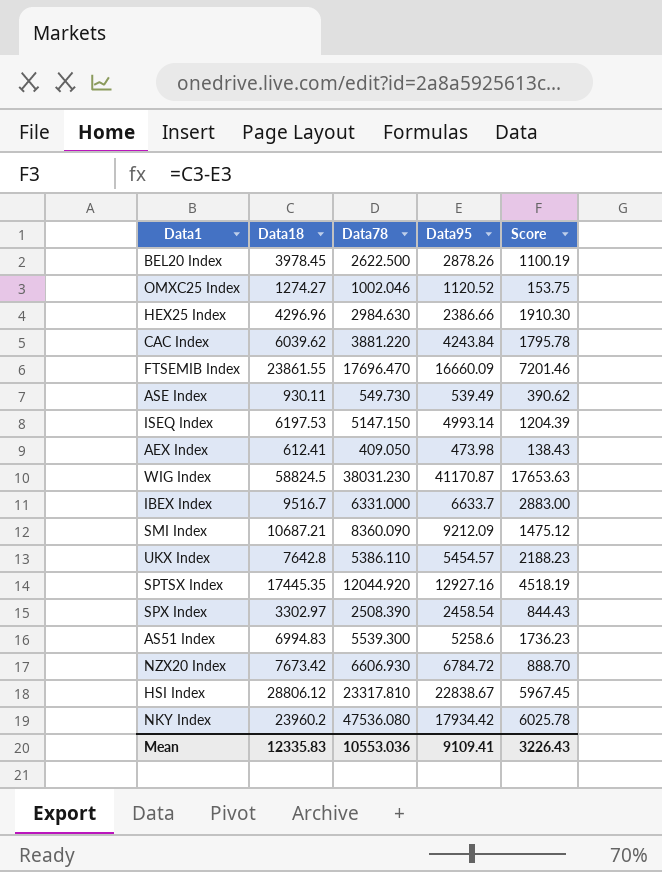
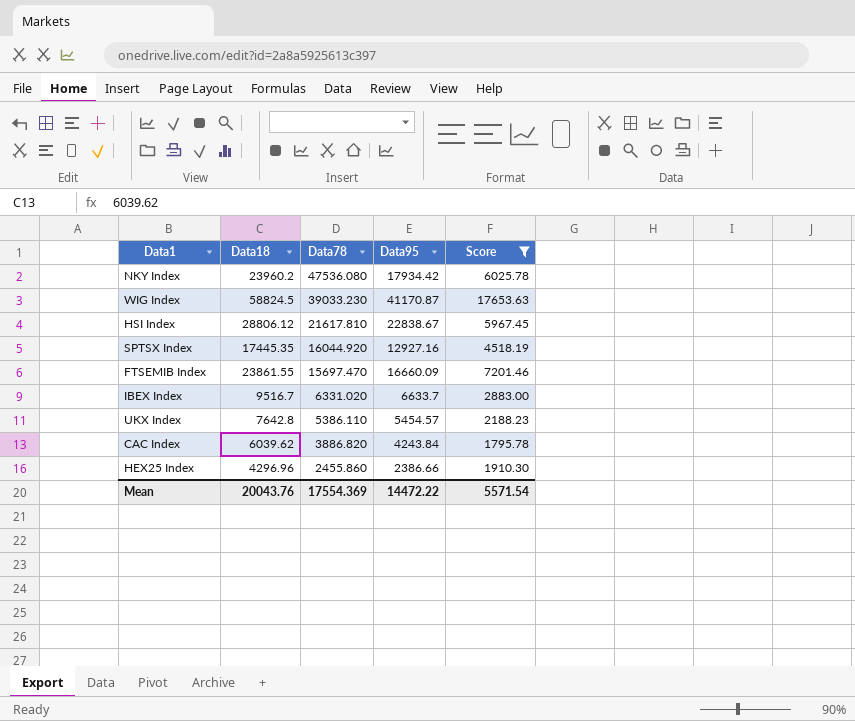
filter: none -> Score >= 1795.78
row order: none -> Data78 descending
WIG Index | Data78: 38031.230 -> 39033.230
HSI Index | Data78: 23317.810 -> 21617.810
SPTSX Index | Data78: 12044.920 -> 16044.920
FTSEMIB Index | Data78: 17696.470 -> 15697.470
IBEX Index | Data78: 6331.000 -> 6331.020
CAC Index | Data78: 3881.220 -> 3886.820
HEX25 Index | Data78: 2984.630 -> 2455.860
Mean | Data18: 12335.83 -> 20043.76
Mean | Data78: 10553.036 -> 17554.369
Mean | Data95: 9109.41 -> 14472.22
Mean | Score: 3226.43 -> 5571.54

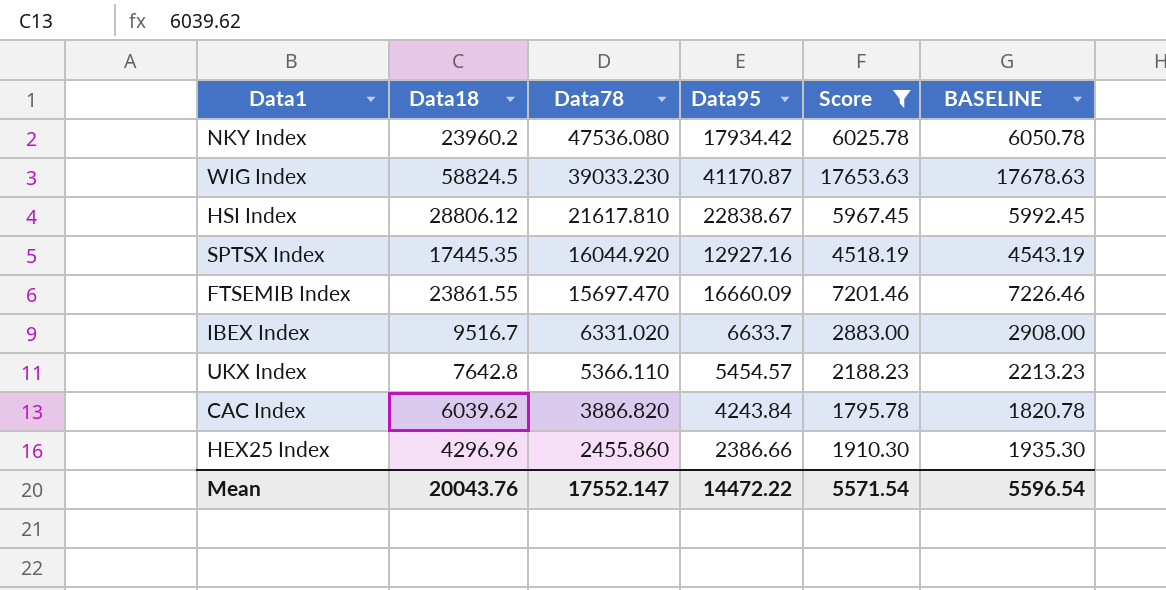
column BASELINE | formula: none -> [Score] + 25
UKX Index | Data78: 5386.110 -> 5366.110
Mean | Data78: 17554.369 -> 17552.147

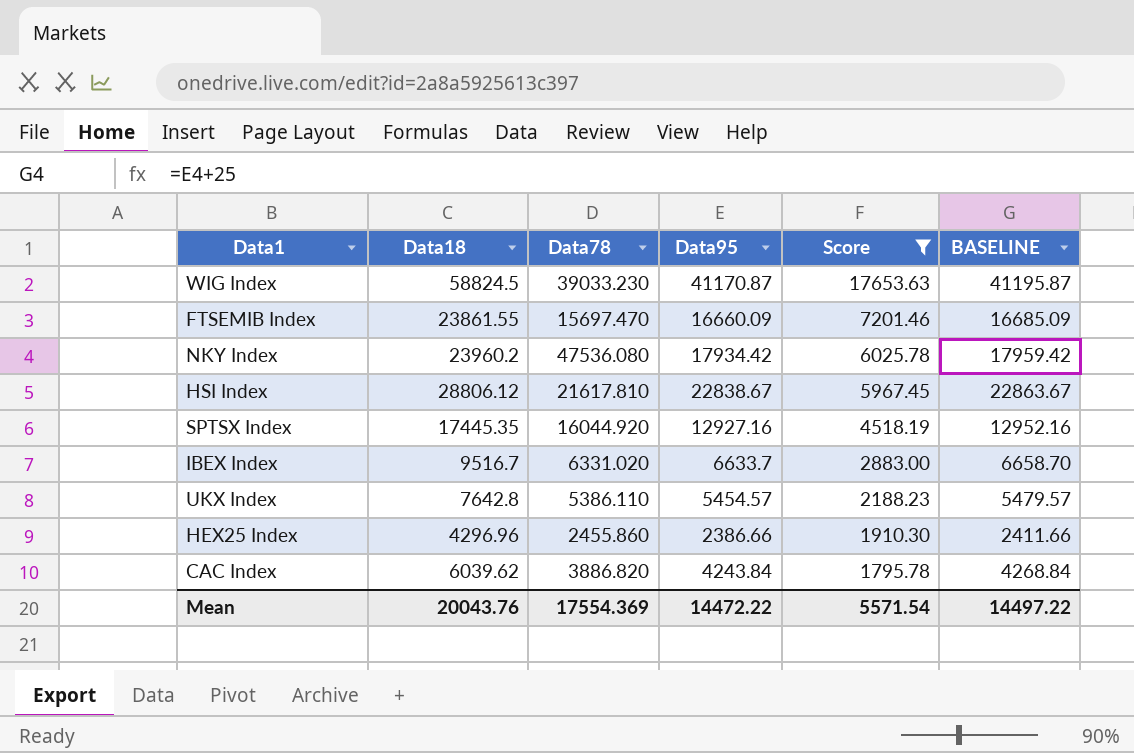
row order: Data78 descending -> Score descending
column BASELINE | formula: [Score] + 25 -> [Data95] + 25
UKX Index | Data78: 5366.110 -> 5386.110
Mean | Data78: 17552.147 -> 17554.369
Mean | BASELINE: 5596.54 -> 14497.22

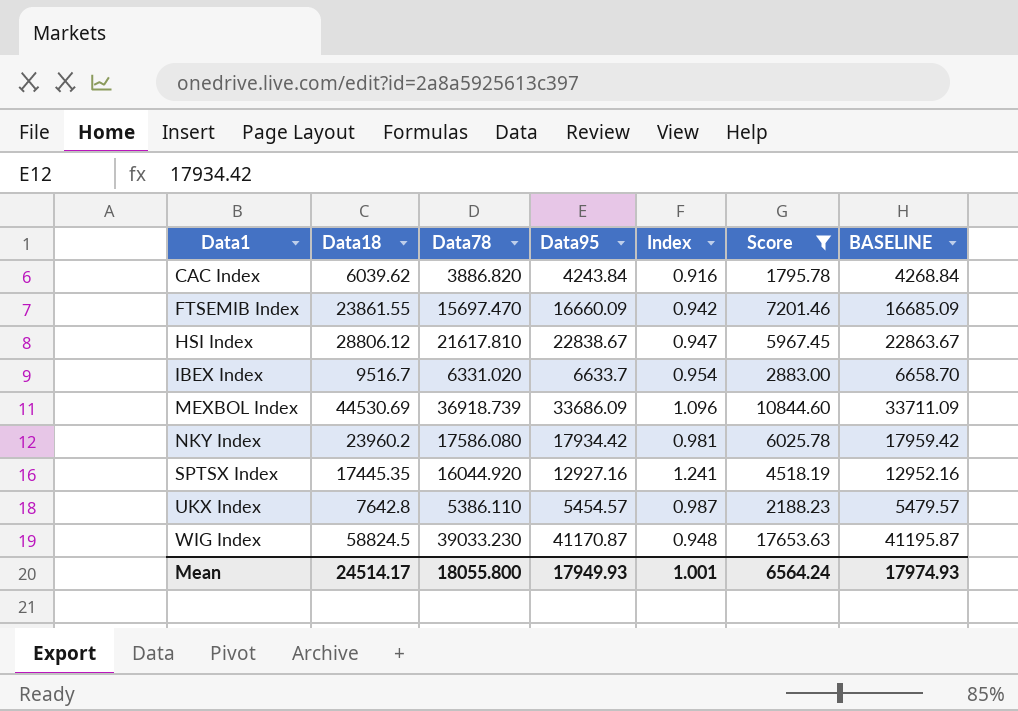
row order: Score descending -> Data1 ascending
column Index | formula: none -> [Data78] / [Data95]
row HEX25 Index: 4296.96 | 2455.860 | 2386.66 | 1910.30 | 2411.66 -> none
row MEXBOL Index: none -> 44530.69 | 36918.739 | 33686.09 | 1.096 | 10844.60 | 33711.09
NKY Index | Data78: 47536.080 -> 17586.080
Mean | Data18: 20043.76 -> 24514.17
Mean | Data78: 17554.369 -> 18055.800
Mean | Data95: 14472.22 -> 17949.93
Mean | Score: 5571.54 -> 6564.24
Mean | BASELINE: 14497.22 -> 17974.93

